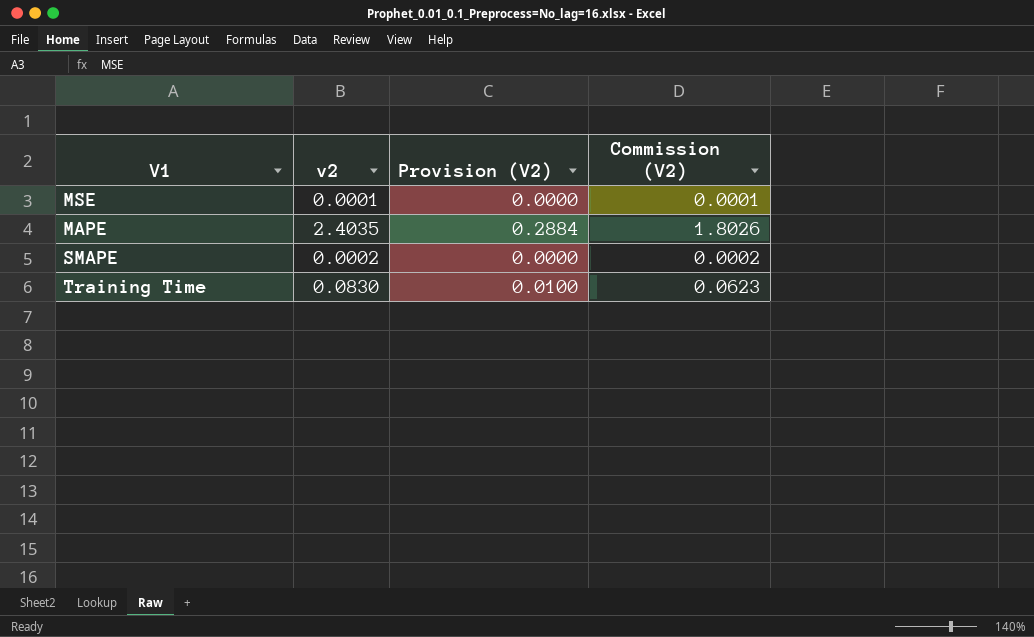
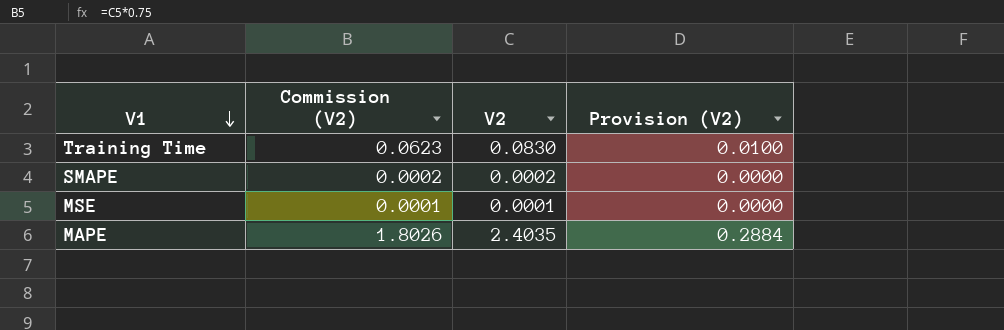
row order: none -> V1 descending
column Commission (V2) | position: 4 -> 2
column name: v2 -> V2

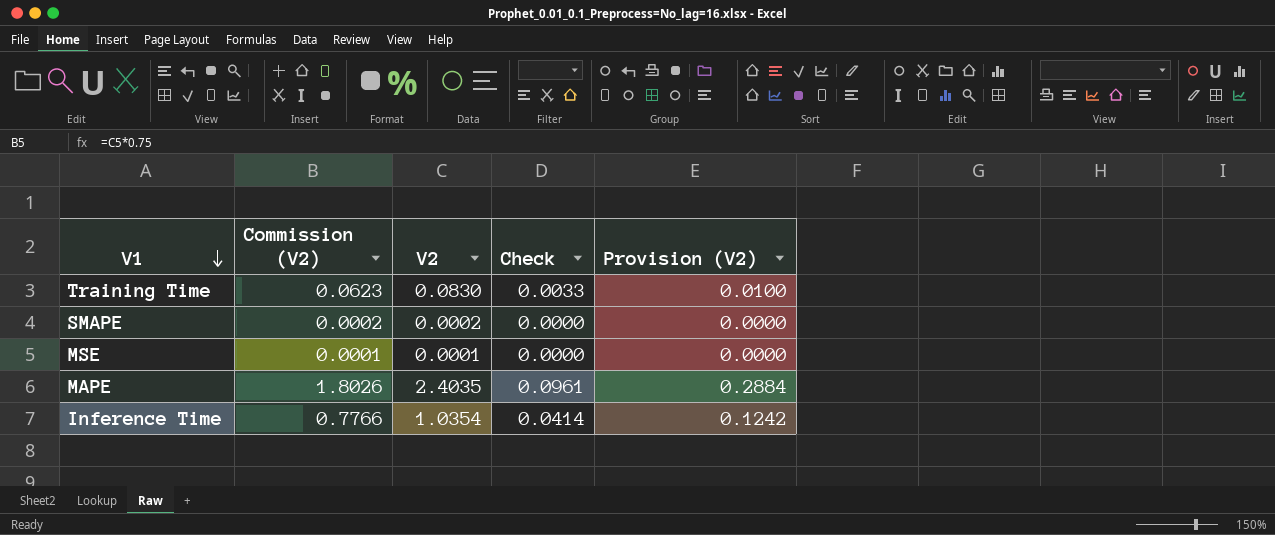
column Check | formula: none -> [V2] * 0.04
row Inference Time: none -> 0.7766 | 1.0354 | 0.0414 | 0.1242

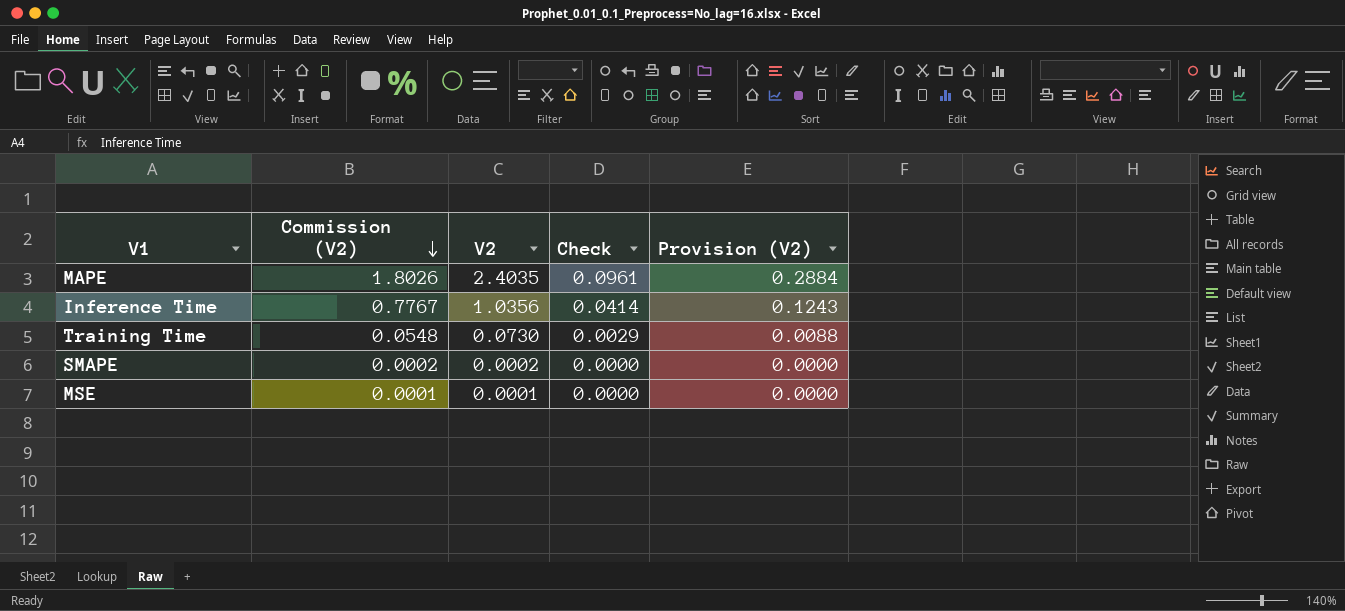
row order: V1 descending -> Commission (V2) descending
Inference Time | Commission (V2): 0.7766 -> 0.7767
Inference Time | V2: 1.0354 -> 1.0356
Inference Time | Provision (V2): 0.1242 -> 0.1243
Training Time | Commission (V2): 0.0623 -> 0.0548
Training Time | V2: 0.0830 -> 0.0730
Training Time | Check: 0.0033 -> 0.0029
Training Time | Provision (V2): 0.0100 -> 0.0088

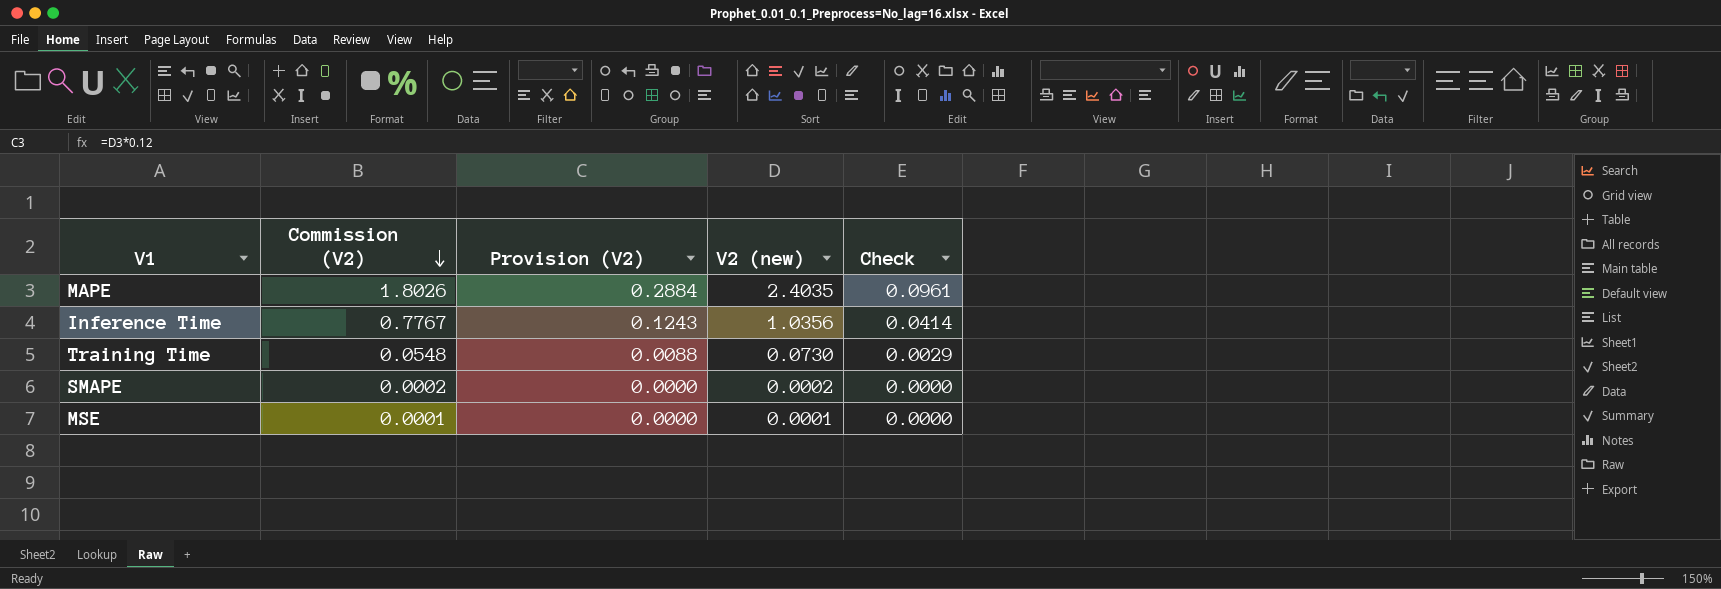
column Provision (V2) | position: 5 -> 3
column name: V2 -> V2 (new)

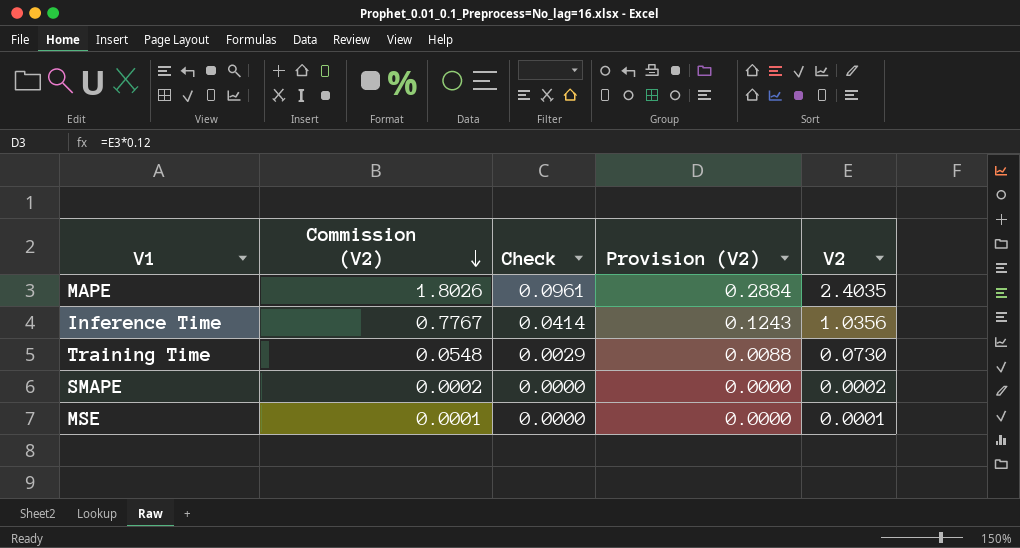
column Check | position: 5 -> 3
column name: V2 (new) -> V2

